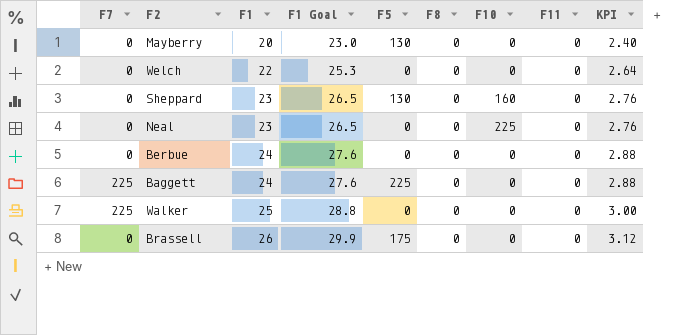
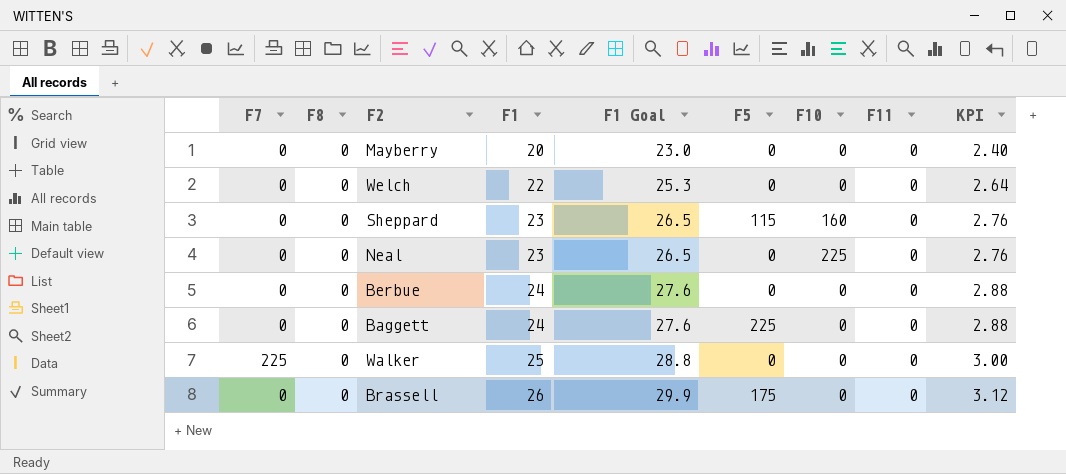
column F8 | position: 6 -> 2
Mayberry | F5: 130 -> 0
Sheppard | F5: 130 -> 115
Baggett | F7: 225 -> 0

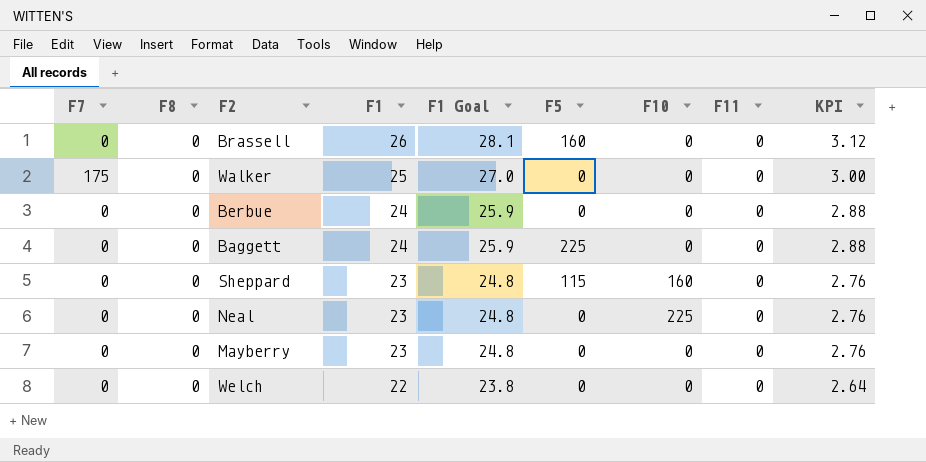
row order: F1 ascending -> F1 descending
column F1 Goal | formula: [F1] * 1.15 -> [F1] * 1.08
Brassell | F5: 175 -> 160
Walker | F7: 225 -> 175
Mayberry | F1: 20 -> 23
Mayberry | KPI: 2.40 -> 2.76

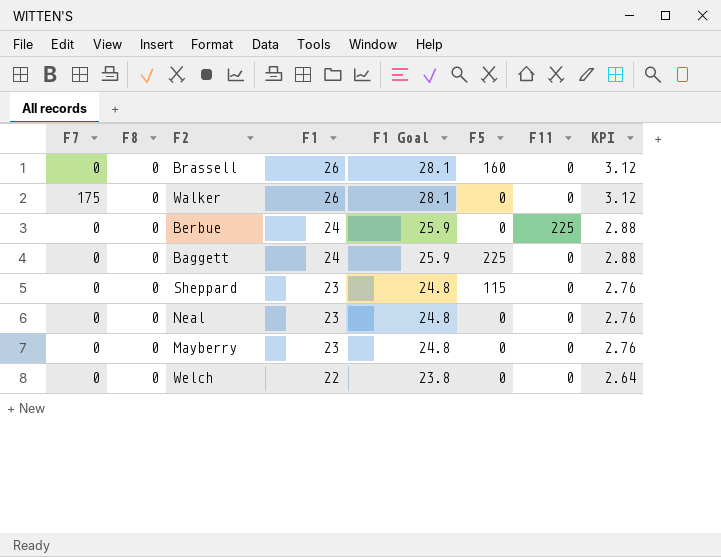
column F10 | position: 7 -> none
Walker | F1: 25 -> 26
Walker | F1 Goal: 27.0 -> 28.1
Walker | KPI: 3.00 -> 3.12
Berbue | F11: 0 -> 225

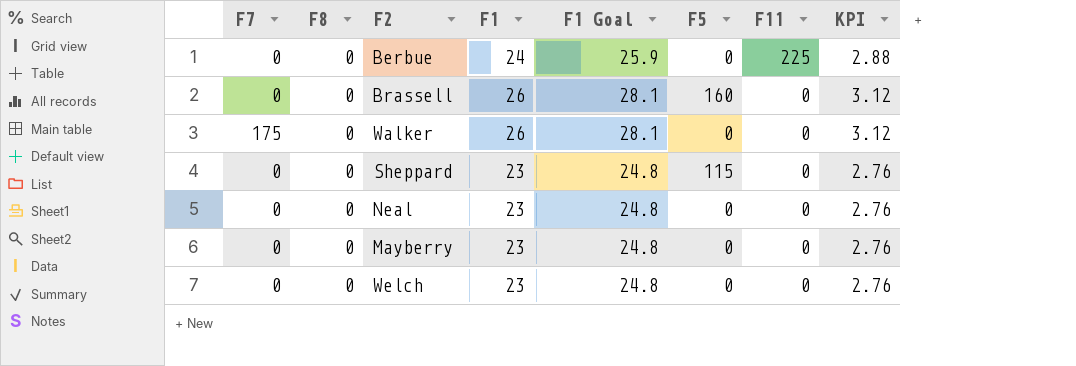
row order: F1 descending -> F11 descending
row Baggett: 0 | 0 | 24 | 25.9 | 225 | 0 | 2.88 -> none
Welch | F1: 22 -> 23
Welch | F1 Goal: 23.8 -> 24.8
Welch | KPI: 2.64 -> 2.76

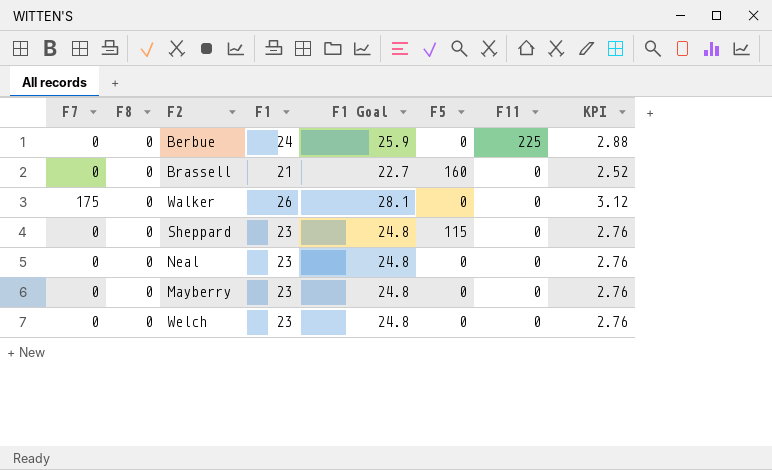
Brassell | F1: 26 -> 21
Brassell | F1 Goal: 28.1 -> 22.7
Brassell | KPI: 3.12 -> 2.52

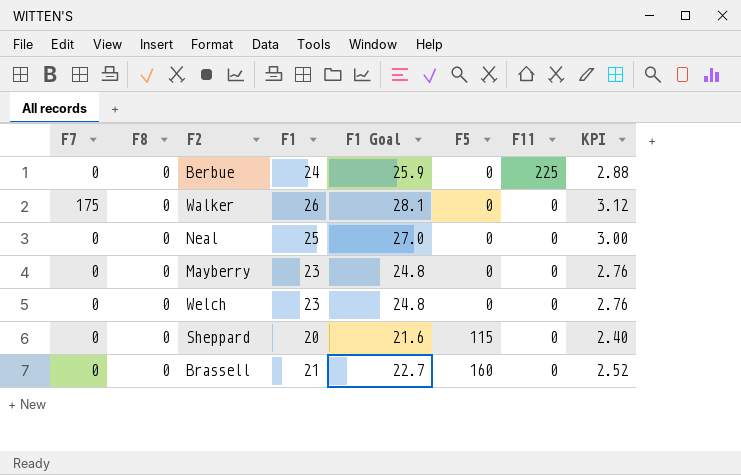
row order: F11 descending -> F5 ascending
Neal | F1: 23 -> 25
Neal | F1 Goal: 24.8 -> 27.0
Neal | KPI: 2.76 -> 3.00
Sheppard | F1: 23 -> 20
Sheppard | F1 Goal: 24.8 -> 21.6
Sheppard | KPI: 2.76 -> 2.40

